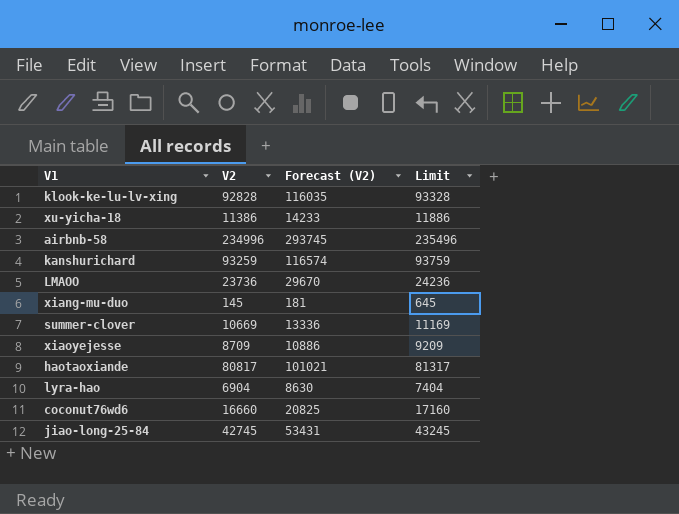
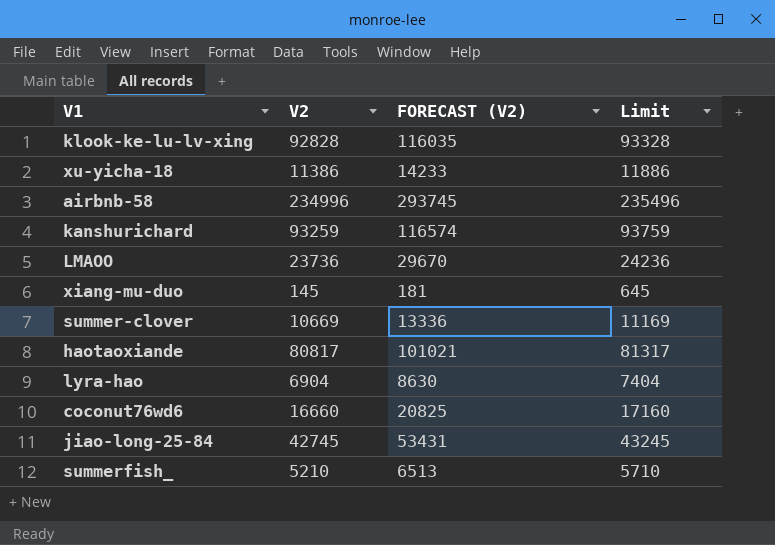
column name: Forecast (V2) -> FORECAST (V2)
row xiaoyejesse: 8709 | 10886 | 9209 -> none
row summerfish_: none -> 5210 | 6513 | 5710

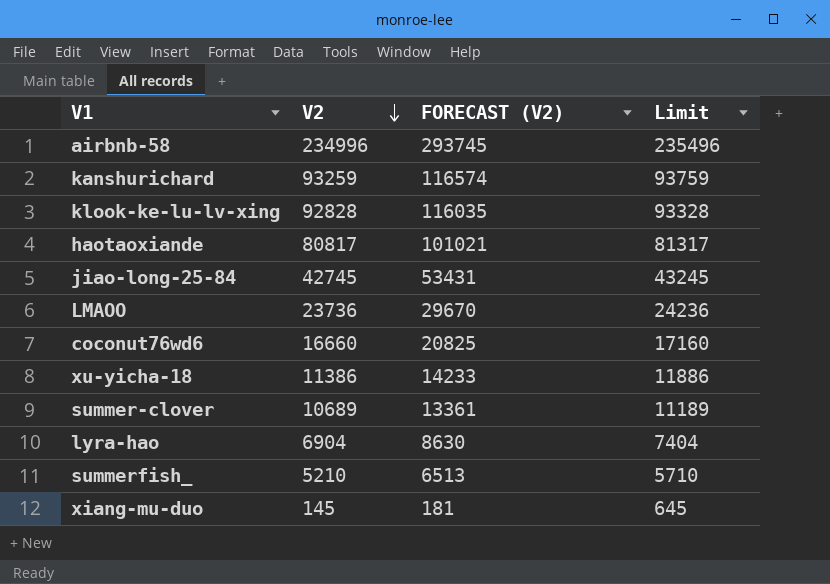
row order: none -> V2 descending
summer-clover | V2: 10669 -> 10689
summer-clover | FORECAST (V2): 13336 -> 13361
summer-clover | Limit: 11169 -> 11189

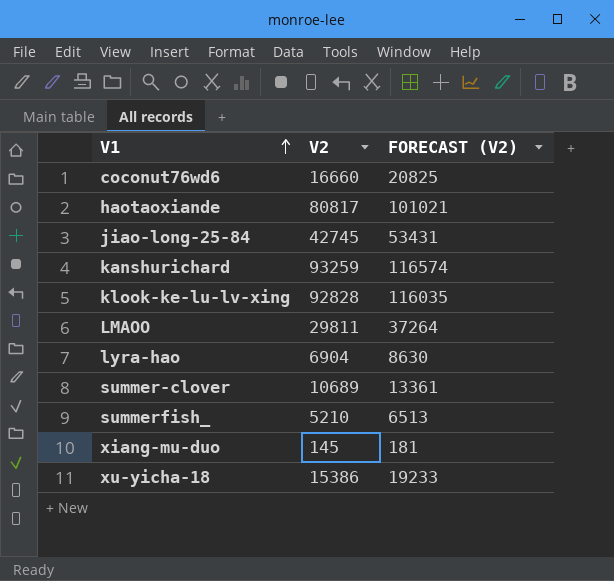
row order: V2 descending -> V1 ascending
column Limit | formula: [V2] + 500 -> none
row airbnb-58: 234996 | 293745 | 235496 -> none
LMAOO | V2: 23736 -> 29811
LMAOO | FORECAST (V2): 29670 -> 37264
xu-yicha-18 | V2: 11386 -> 15386
xu-yicha-18 | FORECAST (V2): 14233 -> 19233

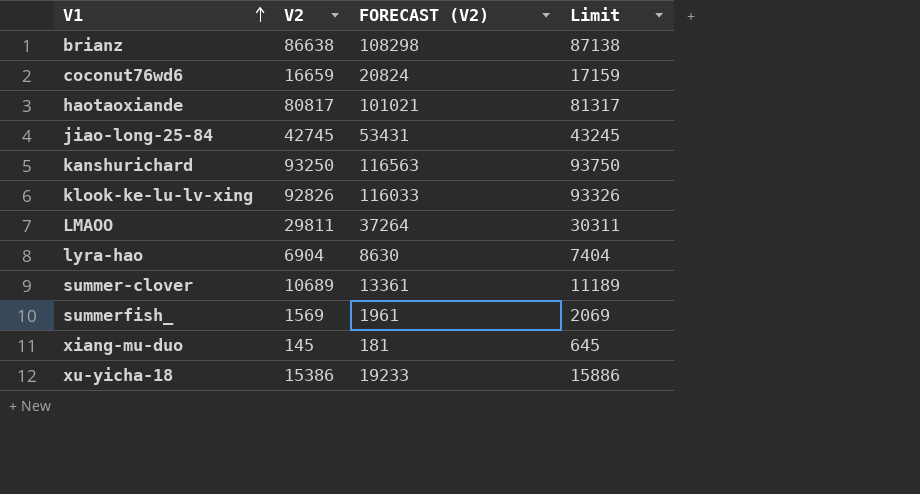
column Limit | formula: none -> [V2] + 500
row brianz: none -> 86638 | 108298 | 87138
coconut76wd6 | V2: 16660 -> 16659
coconut76wd6 | FORECAST (V2): 20825 -> 20824
kanshurichard | V2: 93259 -> 93250
kanshurichard | FORECAST (V2): 116574 -> 116563
klook-ke-lu-lv-xing | V2: 92828 -> 92826
klook-ke-lu-lv-xing | FORECAST (V2): 116035 -> 116033
summerfish_ | V2: 5210 -> 1569
summerfish_ | FORECAST (V2): 6513 -> 1961

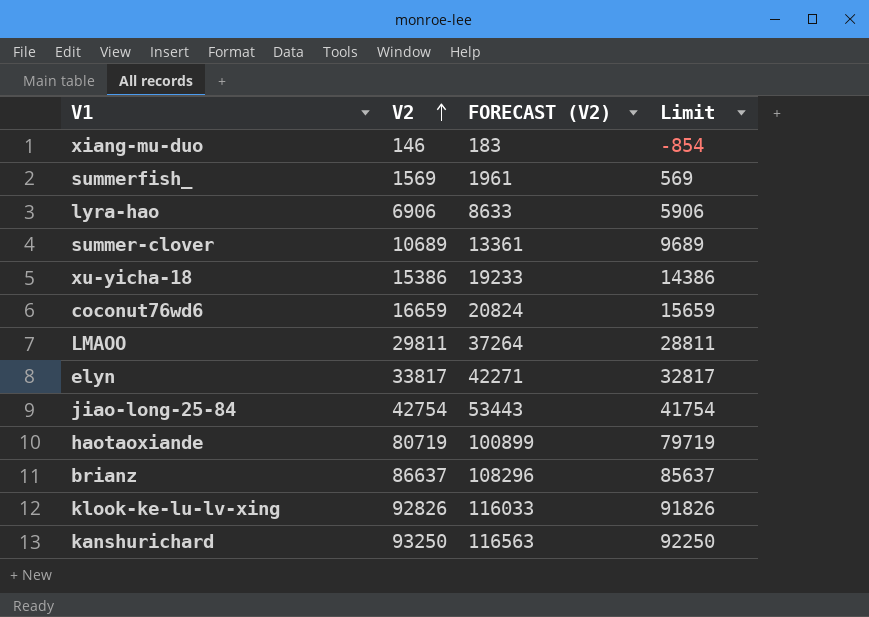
row order: V1 ascending -> V2 ascending
column Limit | formula: [V2] + 500 -> [V2] - 1000
xiang-mu-duo | V2: 145 -> 146
xiang-mu-duo | FORECAST (V2): 181 -> 183
lyra-hao | V2: 6904 -> 6906
lyra-hao | FORECAST (V2): 8630 -> 8633
row elyn: none -> 33817 | 42271 | 32817
jiao-long-25-84 | V2: 42745 -> 42754
jiao-long-25-84 | FORECAST (V2): 53431 -> 53443
haotaoxiande | V2: 80817 -> 80719
haotaoxiande | FORECAST (V2): 101021 -> 100899
brianz | V2: 86638 -> 86637
brianz | FORECAST (V2): 108298 -> 108296

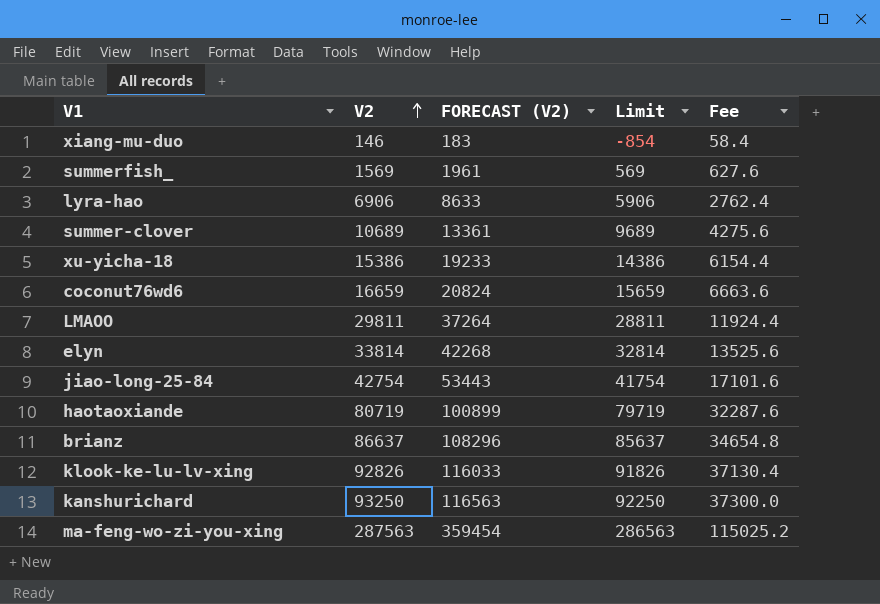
column Fee | formula: none -> [V2] * 0.4
elyn | V2: 33817 -> 33814
elyn | FORECAST (V2): 42271 -> 42268
elyn | Limit: 32817 -> 32814
row ma-feng-wo-zi-you-xing: none -> 287563 | 359454 | 286563 | 115025.2

